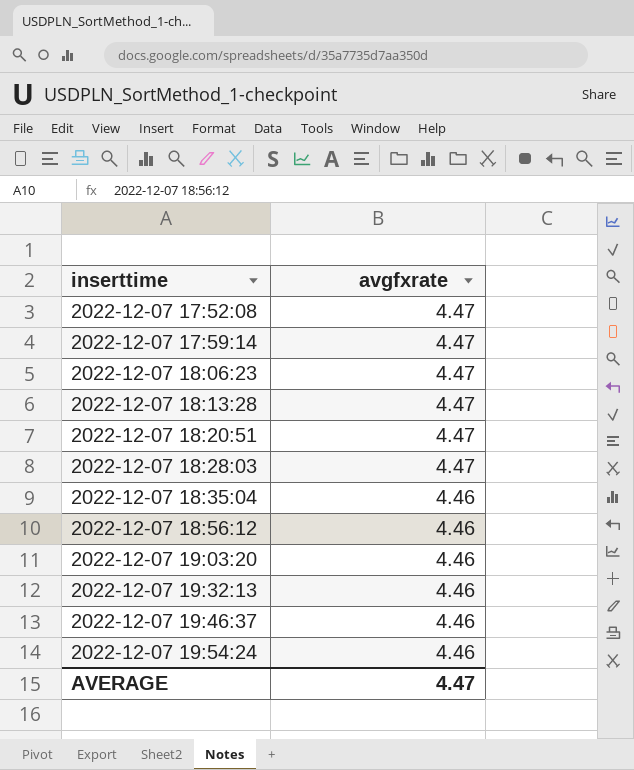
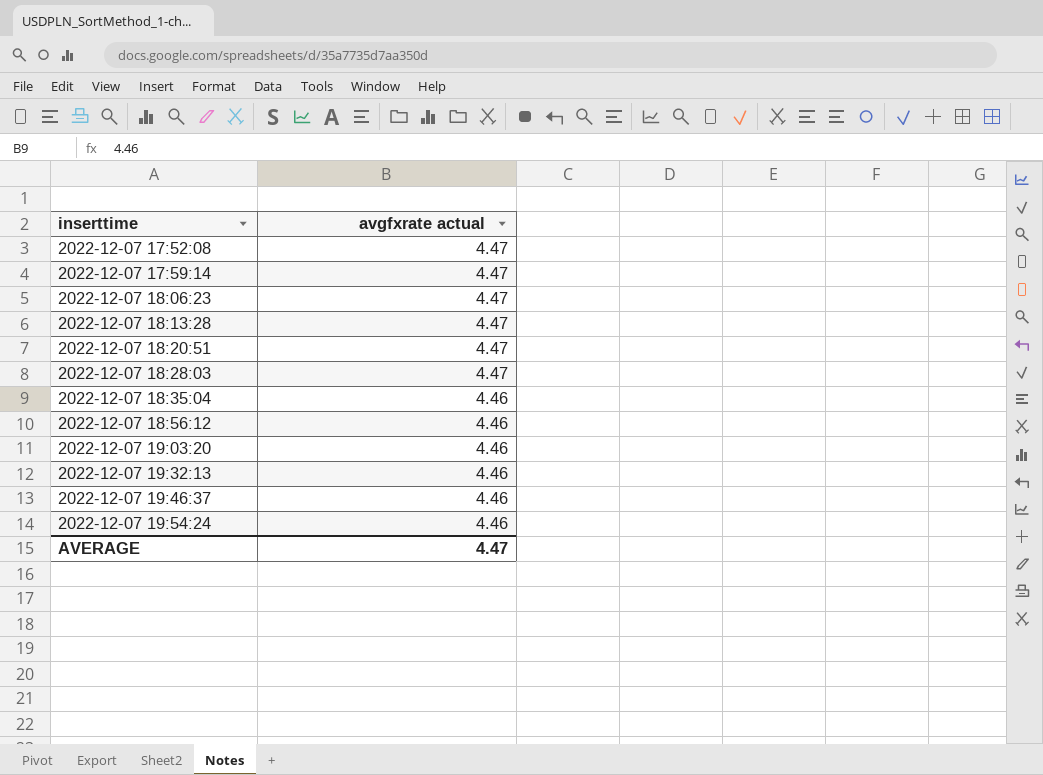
column name: avgfxrate -> avgfxrate actual

